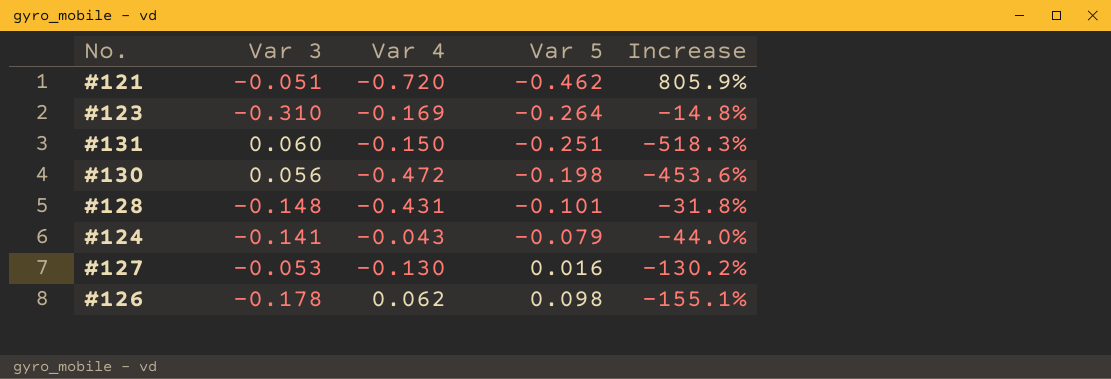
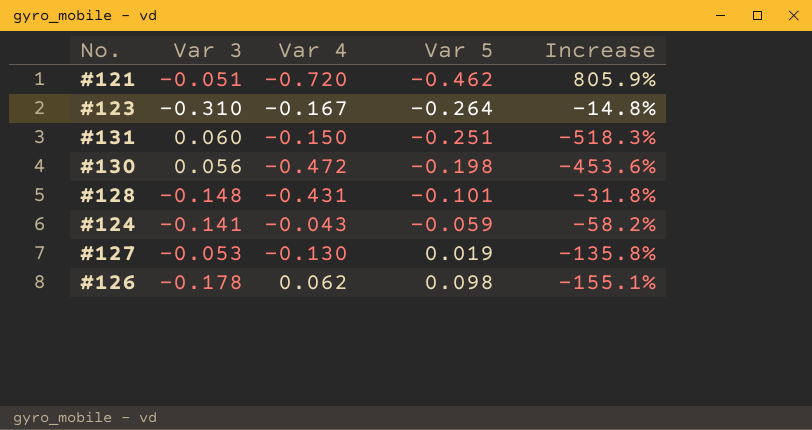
#123 | Var 4: -0.169 -> -0.167
#124 | Var 5: -0.079 -> -0.059
#124 | Increase: -44.0% -> -58.2%
#127 | Var 5: 0.016 -> 0.019
#127 | Increase: -130.2% -> -135.8%

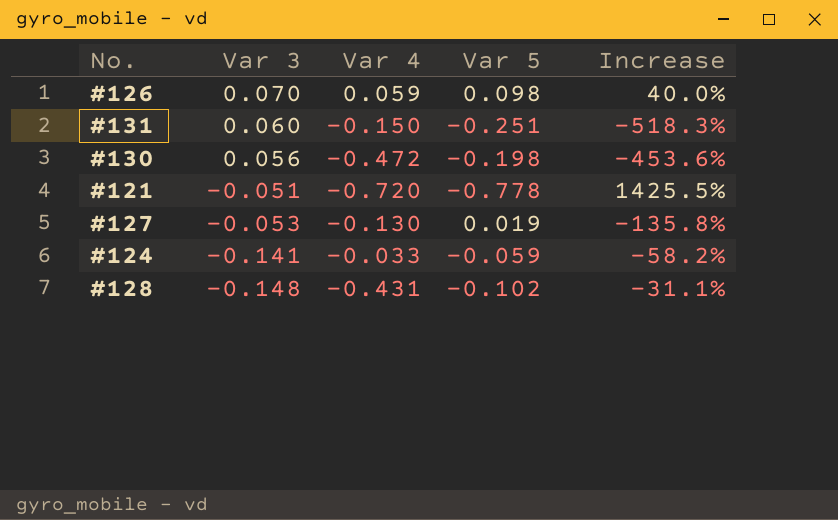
row order: Var 5 ascending -> Var 3 descending
row #123: -0.310 | -0.167 | -0.264 | -14.8% -> none
#126 | Var 3: -0.178 -> 0.070
#126 | Var 4: 0.062 -> 0.059
#126 | Increase: -155.1% -> 40.0%
#121 | Var 5: -0.462 -> -0.778
#121 | Increase: 805.9% -> 1425.5%
#124 | Var 4: -0.043 -> -0.033
#128 | Var 5: -0.101 -> -0.102
#128 | Increase: -31.8% -> -31.1%

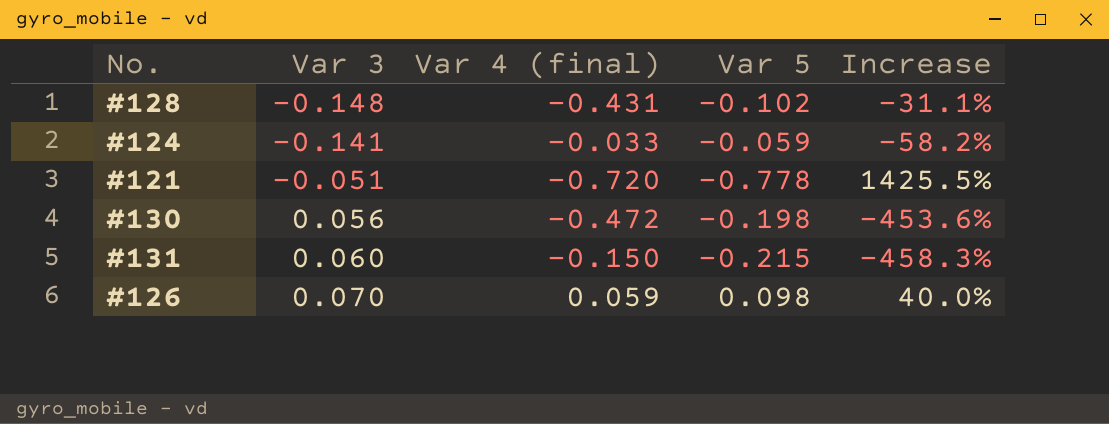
row order: Var 3 descending -> Var 3 ascending
column name: Var 4 -> Var 4 (final)
row #127: -0.053 | -0.130 | 0.019 | -135.8% -> none
#131 | Var 5: -0.251 -> -0.215
#131 | Increase: -518.3% -> -458.3%

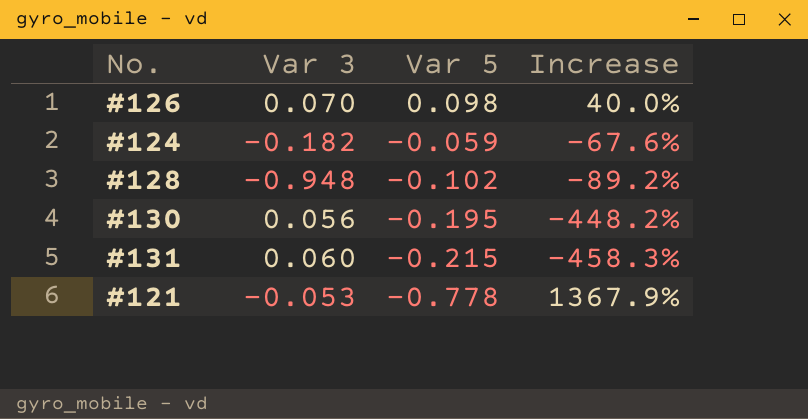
row order: Var 3 ascending -> Var 5 descending
column Var 4 (final) | position: 3 -> none
#124 | Var 3: -0.141 -> -0.182
#124 | Increase: -58.2% -> -67.6%
#128 | Var 3: -0.148 -> -0.948
#128 | Increase: -31.1% -> -89.2%
#130 | Var 5: -0.198 -> -0.195
#130 | Increase: -453.6% -> -448.2%
#121 | Var 3: -0.051 -> -0.053
#121 | Increase: 1425.5% -> 1367.9%

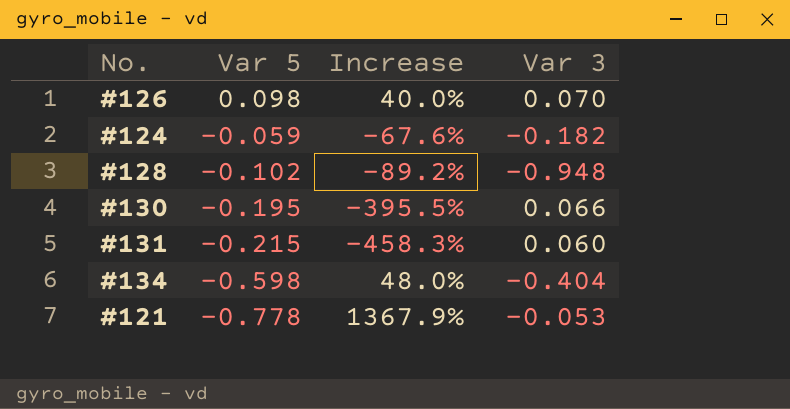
column Var 3 | position: 2 -> 4
#130 | Increase: -448.2% -> -395.5%
#130 | Var 3: 0.056 -> 0.066
row #134: none -> -0.598 | 48.0% | -0.404

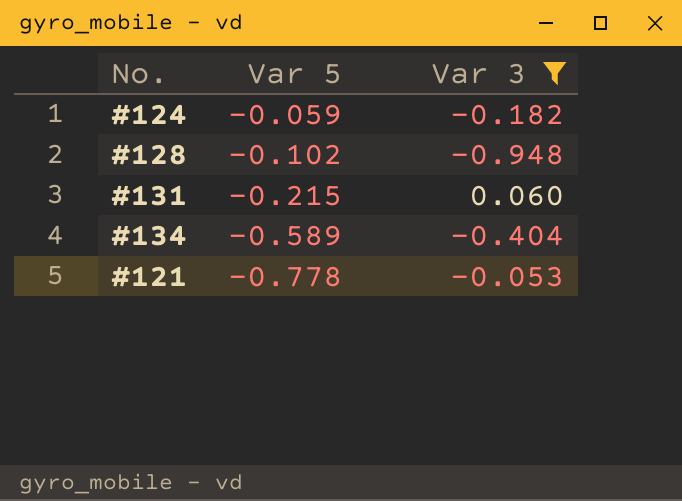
filter: none -> Var 3 <= 0.060
column Increase | formula: ([Var 5] - [Var 3]) / [Var 3] -> none
#134 | Var 5: -0.598 -> -0.589

